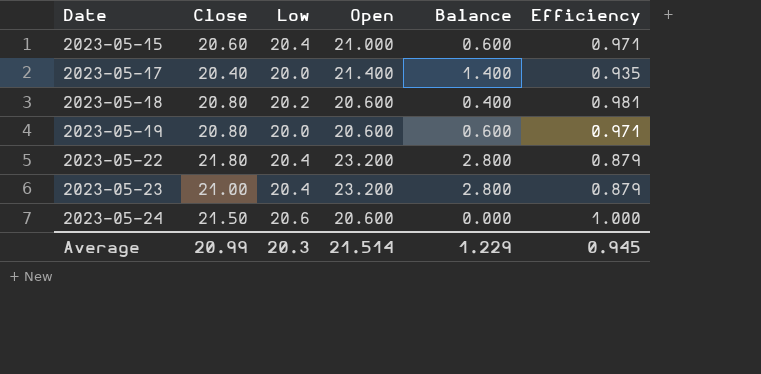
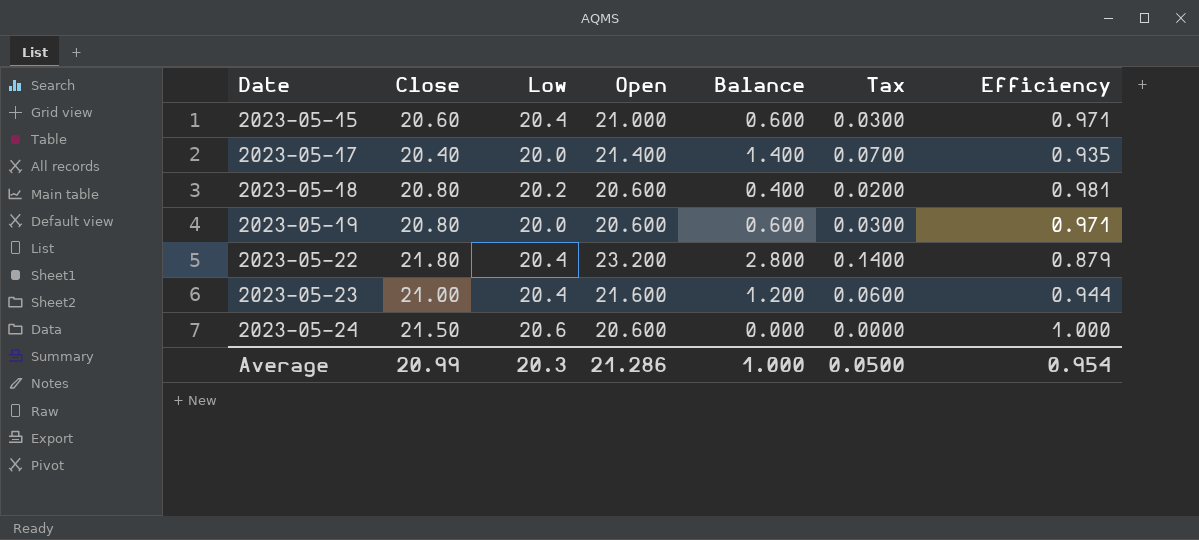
column Tax | formula: none -> [Balance] * 0.05
2023-05-23 | Open: 23.200 -> 21.600
2023-05-23 | Balance: 2.800 -> 1.200
2023-05-23 | Efficiency: 0.879 -> 0.944
Average | Open: 21.514 -> 21.286
Average | Balance: 1.229 -> 1.000
Average | Efficiency: 0.945 -> 0.954

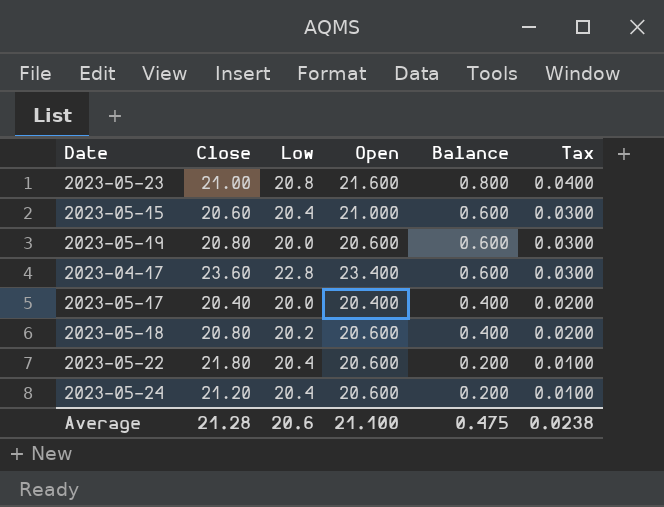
row order: Date ascending -> Balance descending
column Efficiency | formula: [Low] / [Open] -> none
2023-05-23 | Low: 20.4 -> 20.8
2023-05-23 | Balance: 1.200 -> 0.800
2023-05-23 | Tax: 0.0600 -> 0.0400
row 2023-04-17: none -> 23.60 | 22.8 | 23.400 | 0.600 | 0.0300
2023-05-17 | Open: 21.400 -> 20.400
2023-05-17 | Balance: 1.400 -> 0.400
2023-05-17 | Tax: 0.0700 -> 0.0200
2023-05-22 | Open: 23.200 -> 20.600
2023-05-22 | Balance: 2.800 -> 0.200
2023-05-22 | Tax: 0.1400 -> 0.0100
2023-05-24 | Close: 21.50 -> 21.20
2023-05-24 | Low: 20.6 -> 20.4
2023-05-24 | Balance: 0.000 -> 0.200
2023-05-24 | Tax: 0.0000 -> 0.0100
Average | Close: 20.99 -> 21.28
Average | Low: 20.3 -> 20.6
Average | Open: 21.286 -> 21.100
Average | Balance: 1.000 -> 0.475
Average | Tax: 0.0500 -> 0.0238

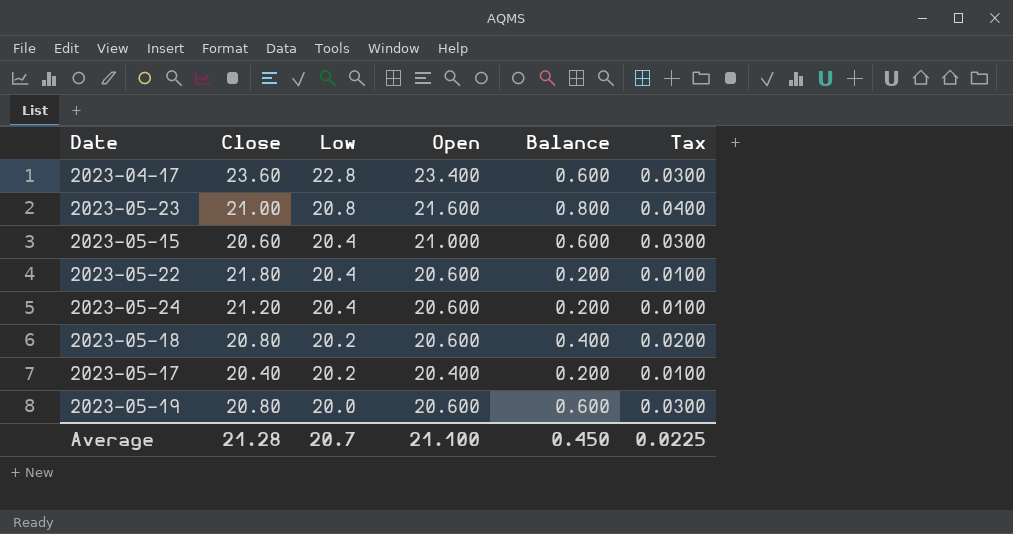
row order: Balance descending -> Low descending
2023-05-17 | Low: 20.0 -> 20.2
2023-05-17 | Balance: 0.400 -> 0.200
2023-05-17 | Tax: 0.0200 -> 0.0100
Average | Low: 20.6 -> 20.7
Average | Balance: 0.475 -> 0.450
Average | Tax: 0.0238 -> 0.0225

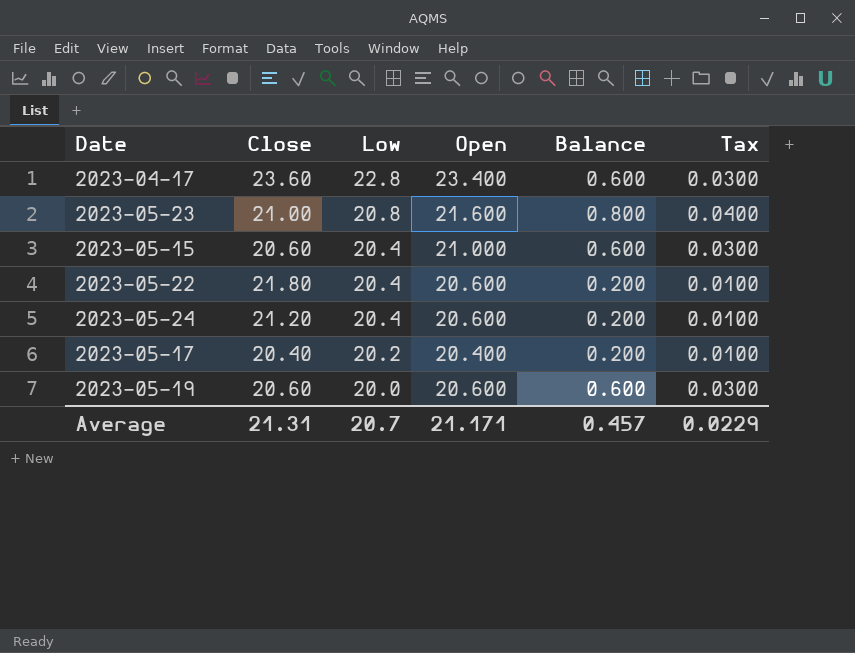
row 2023-05-18: 20.80 | 20.2 | 20.600 | 0.400 | 0.0200 -> none
2023-05-19 | Close: 20.80 -> 20.60
Average | Close: 21.28 -> 21.31
Average | Open: 21.100 -> 21.171
Average | Balance: 0.450 -> 0.457
Average | Tax: 0.0225 -> 0.0229

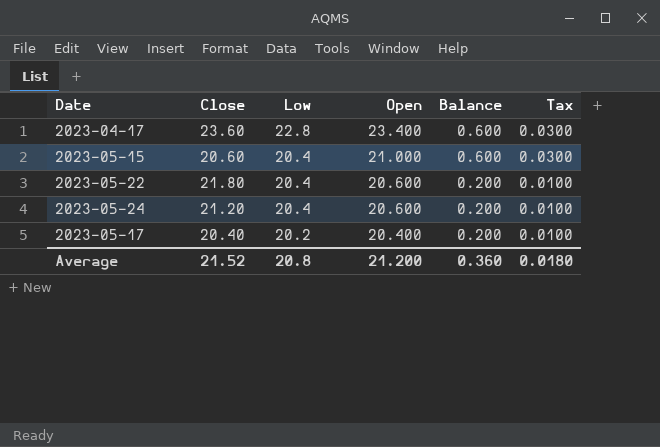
row 2023-05-23: 21.00 | 20.8 | 21.600 | 0.800 | 0.0400 -> none
row 2023-05-19: 20.60 | 20.0 | 20.600 | 0.600 | 0.0300 -> none
Average | Close: 21.31 -> 21.52
Average | Low: 20.7 -> 20.8
Average | Open: 21.171 -> 21.200
Average | Balance: 0.457 -> 0.360
Average | Tax: 0.0229 -> 0.0180

